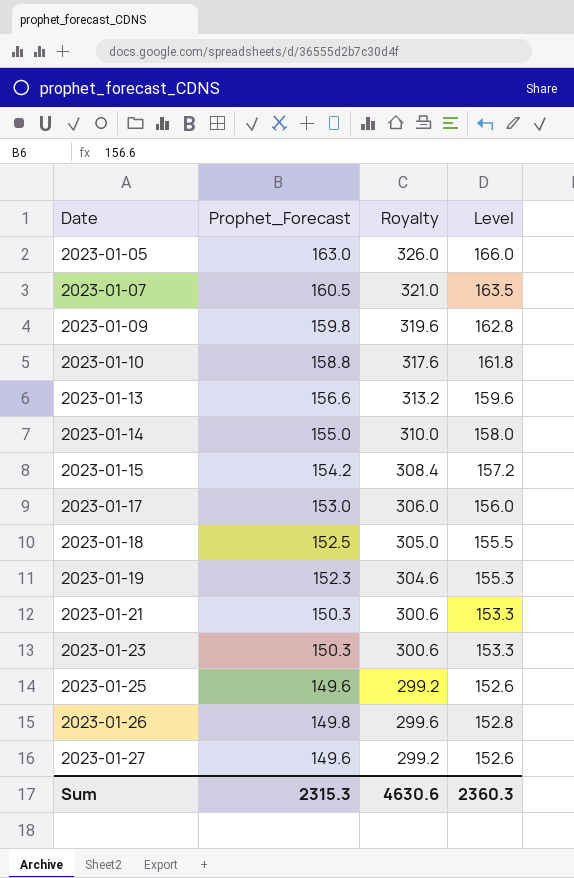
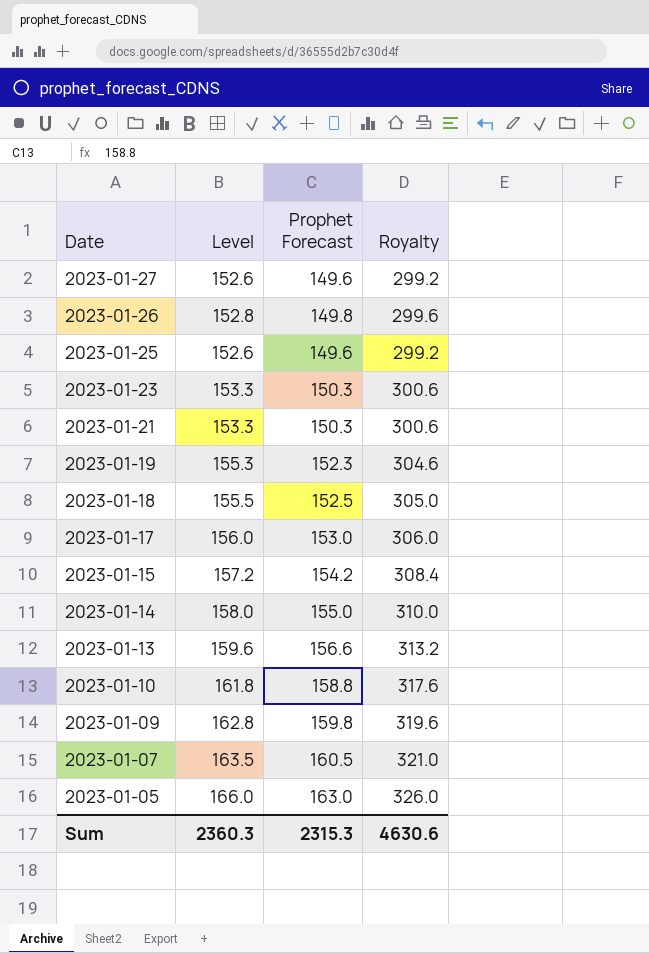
row order: Date ascending -> Date descending
column Level | position: 4 -> 2
column name: Prophet_Forecast -> Prophet Forecast

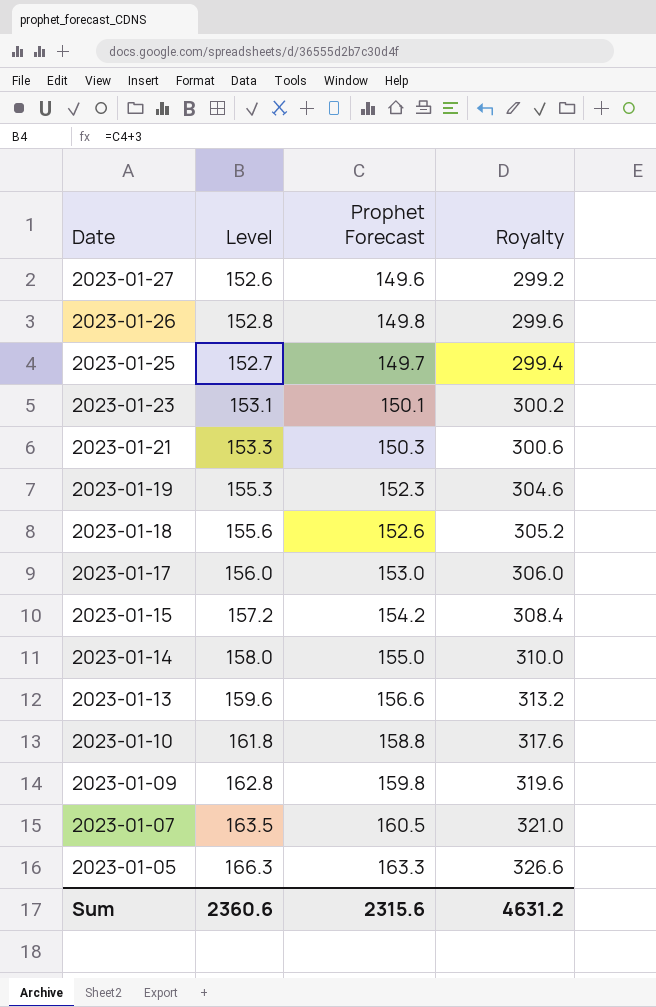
2023-01-25 | Level: 152.6 -> 152.7
2023-01-25 | Prophet Forecast: 149.6 -> 149.7
2023-01-25 | Royalty: 299.2 -> 299.4
2023-01-23 | Level: 153.3 -> 153.1
2023-01-23 | Prophet Forecast: 150.3 -> 150.1
2023-01-23 | Royalty: 300.6 -> 300.2
2023-01-18 | Level: 155.5 -> 155.6
2023-01-18 | Prophet Forecast: 152.5 -> 152.6
2023-01-18 | Royalty: 305.0 -> 305.2
2023-01-05 | Level: 166.0 -> 166.3
2023-01-05 | Prophet Forecast: 163.0 -> 163.3
2023-01-05 | Royalty: 326.0 -> 326.6
Sum | Level: 2360.3 -> 2360.6
Sum | Prophet Forecast: 2315.3 -> 2315.6
Sum | Royalty: 4630.6 -> 4631.2

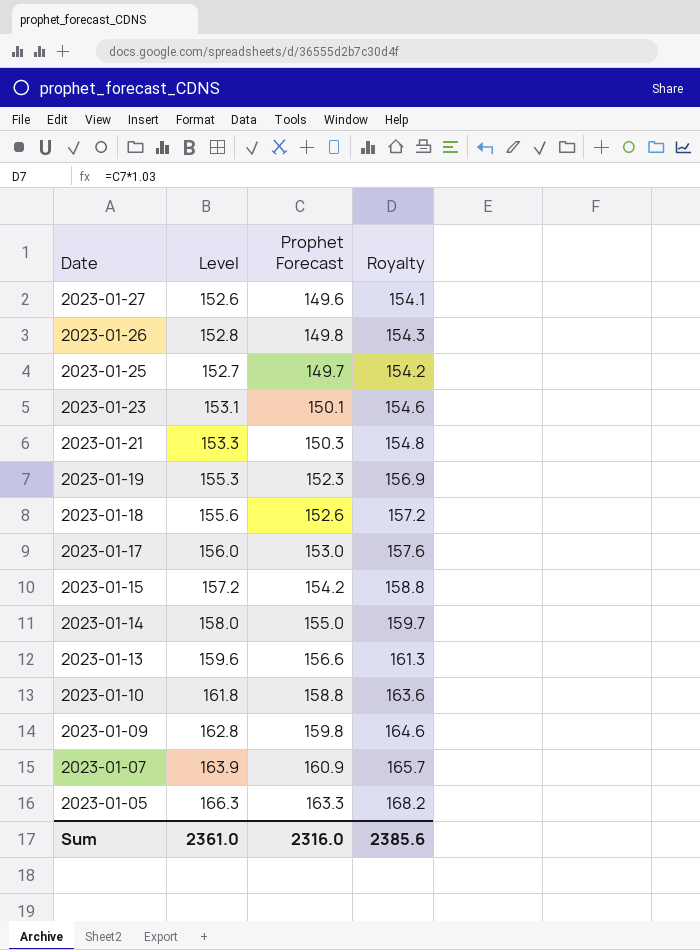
column Royalty | formula: [Prophet Forecast] * 2 -> [Prophet Forecast] * 1.03
2023-01-07 | Level: 163.5 -> 163.9
2023-01-07 | Prophet Forecast: 160.5 -> 160.9
Sum | Level: 2360.6 -> 2361.0
Sum | Prophet Forecast: 2315.6 -> 2316.0
Sum | Royalty: 4631.2 -> 2385.6

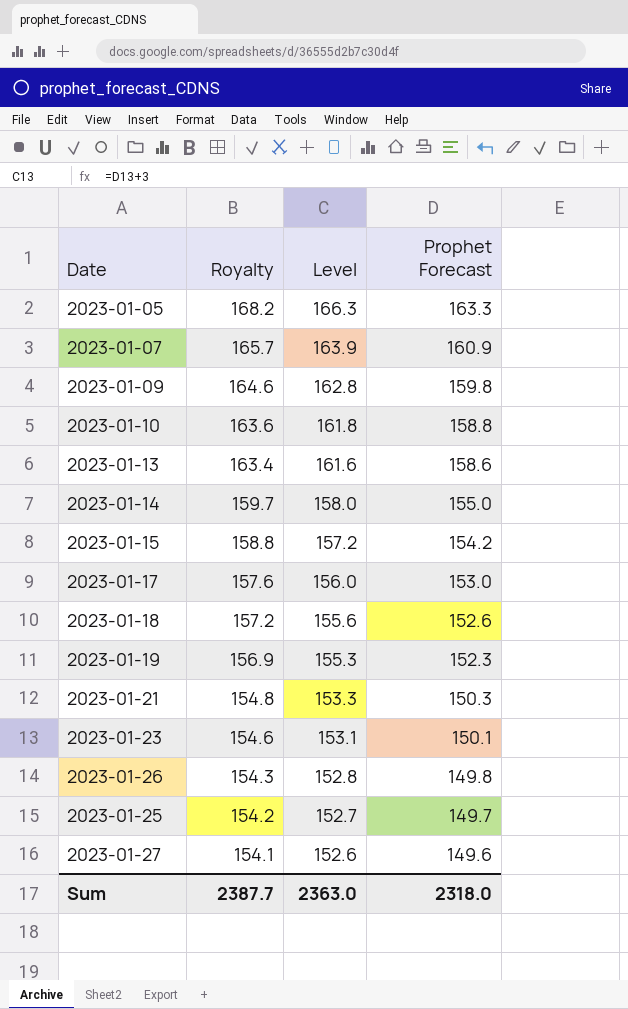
row order: Date descending -> Royalty descending
column Royalty | position: 4 -> 2
2023-01-13 | Royalty: 161.3 -> 163.4
2023-01-13 | Level: 159.6 -> 161.6
2023-01-13 | Prophet Forecast: 156.6 -> 158.6
Sum | Royalty: 2385.6 -> 2387.7
Sum | Level: 2361.0 -> 2363.0
Sum | Prophet Forecast: 2316.0 -> 2318.0

